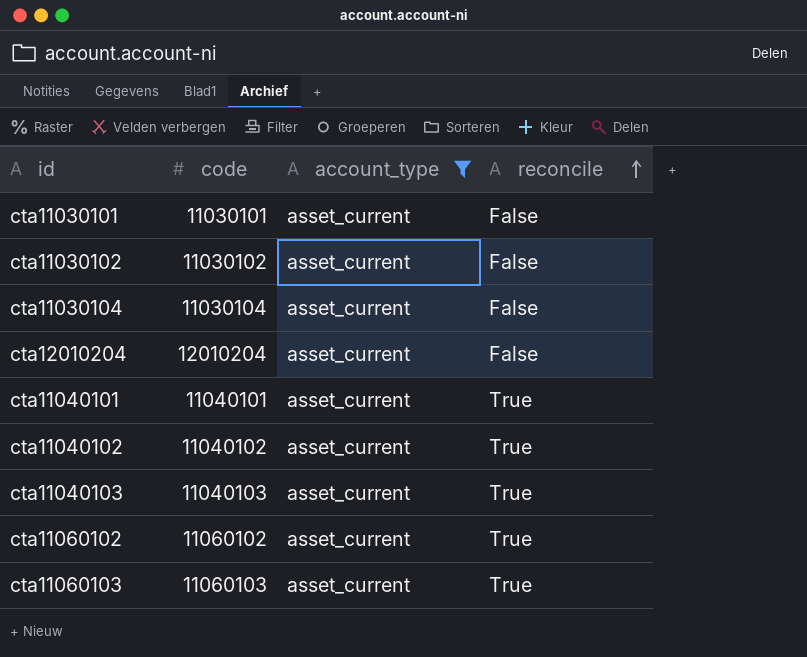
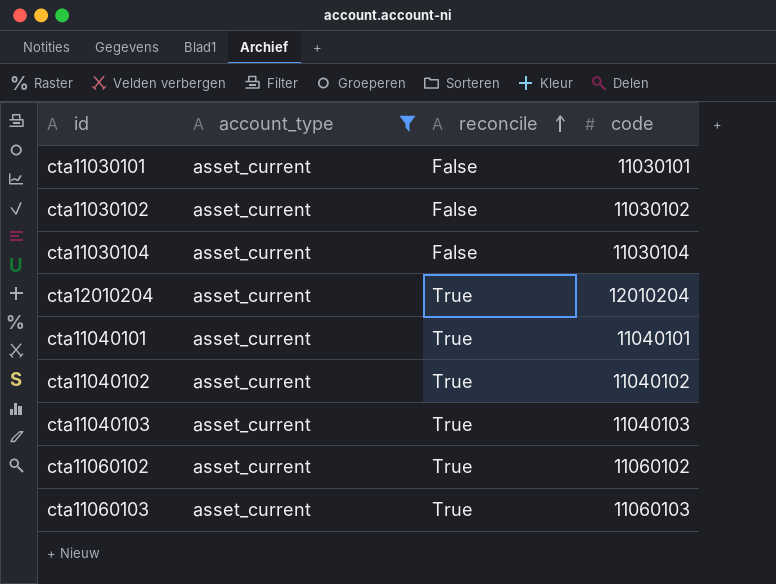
column code | position: 2 -> 4
cta12010204 | reconcile: False -> True

